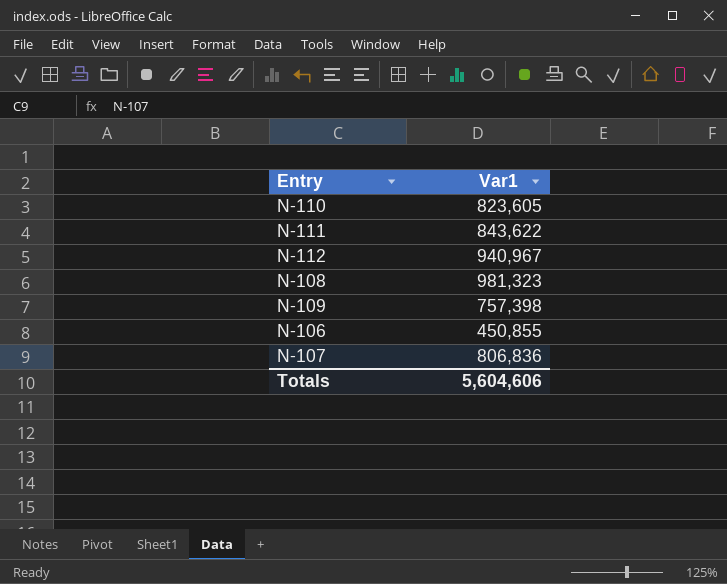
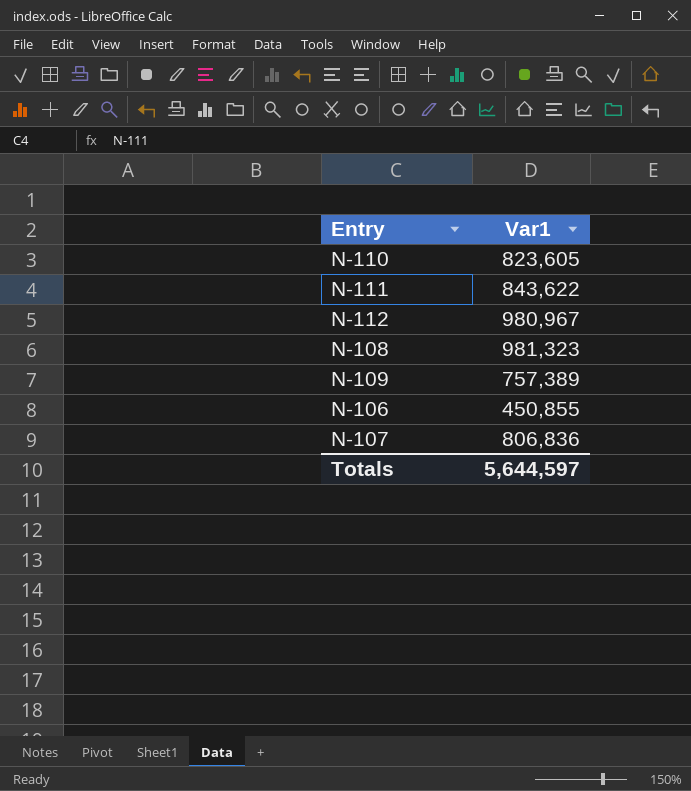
N-112 | Var1: 940,967 -> 980,967
N-109 | Var1: 757,398 -> 757,389
Totals | Var1: 5,604,606 -> 5,644,597

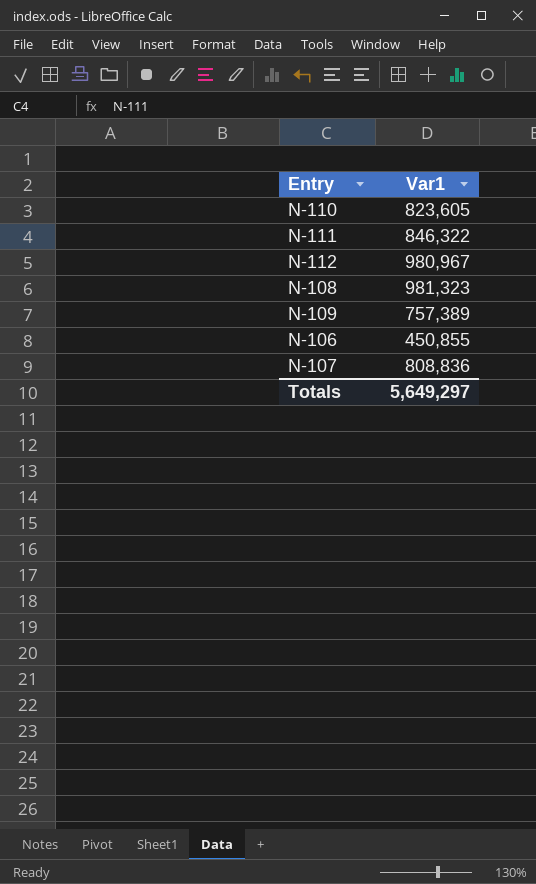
N-111 | Var1: 843,622 -> 846,322
N-107 | Var1: 806,836 -> 808,836
Totals | Var1: 5,644,597 -> 5,649,297

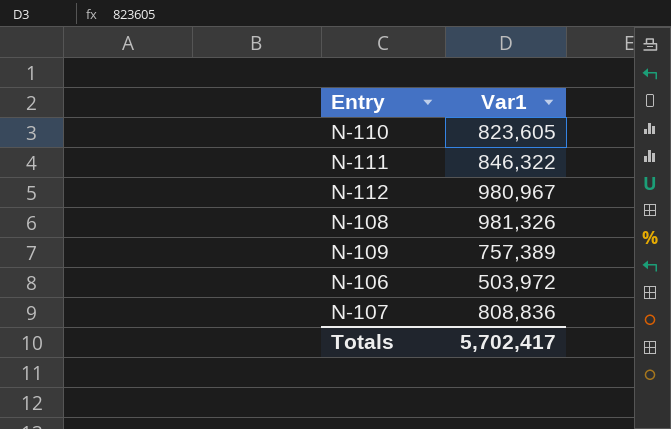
N-108 | Var1: 981,323 -> 981,326
N-106 | Var1: 450,855 -> 503,972
Totals | Var1: 5,649,297 -> 5,702,417

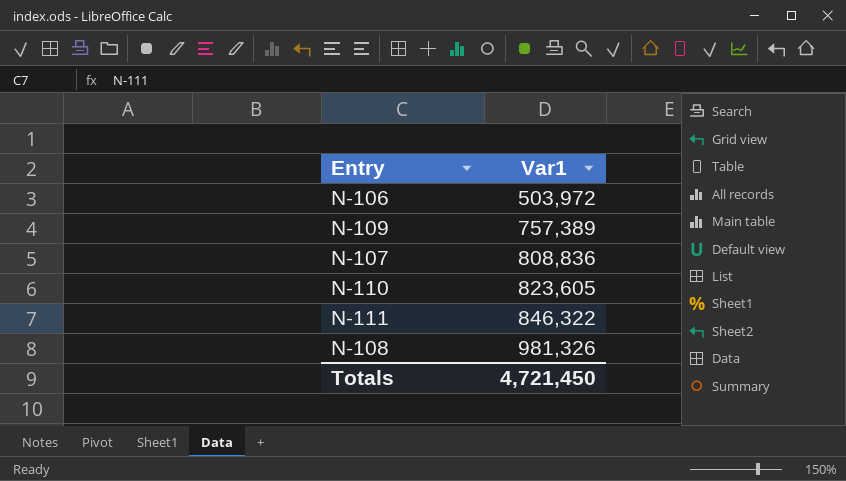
row order: none -> Var1 ascending
row N-112: 980,967 -> none
Totals | Var1: 5,702,417 -> 4,721,450

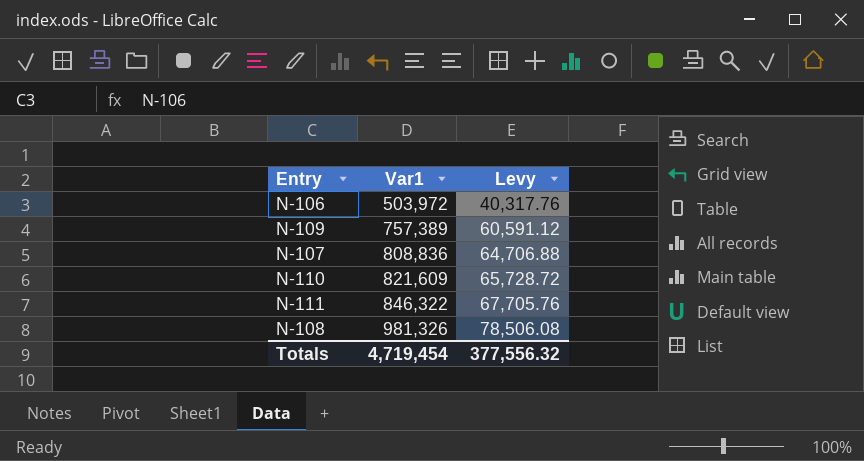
column Levy | formula: none -> [Var1] * 0.08
N-110 | Var1: 823,605 -> 821,609
Totals | Var1: 4,721,450 -> 4,719,454

